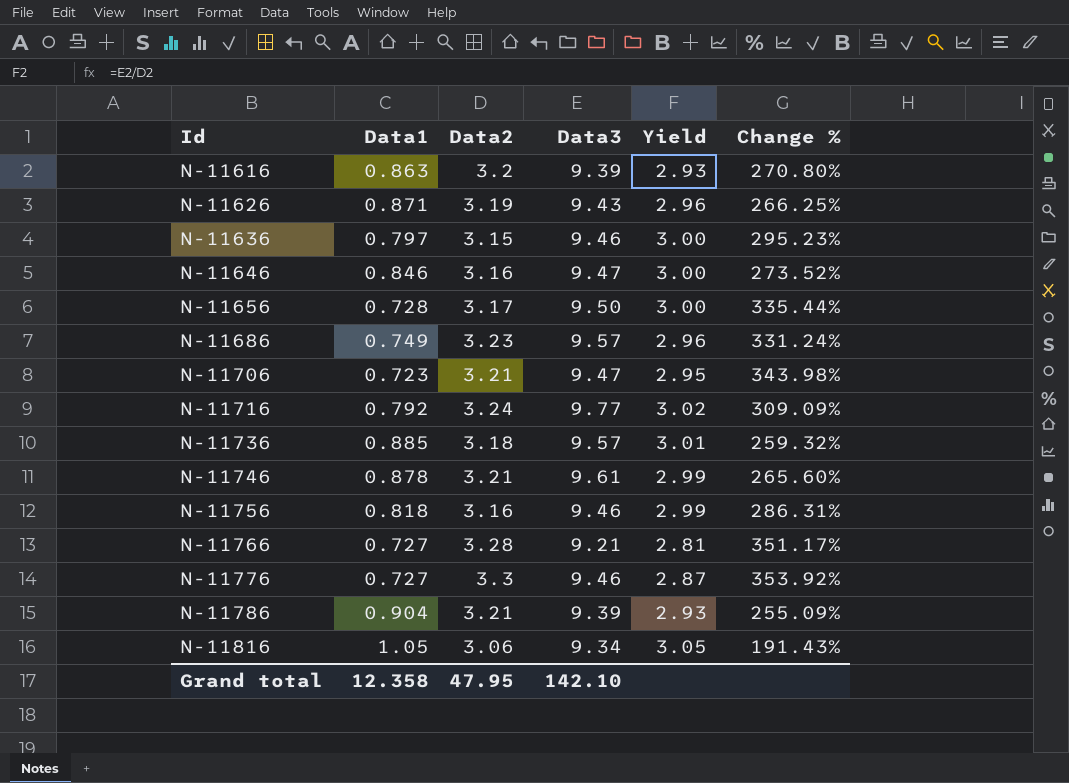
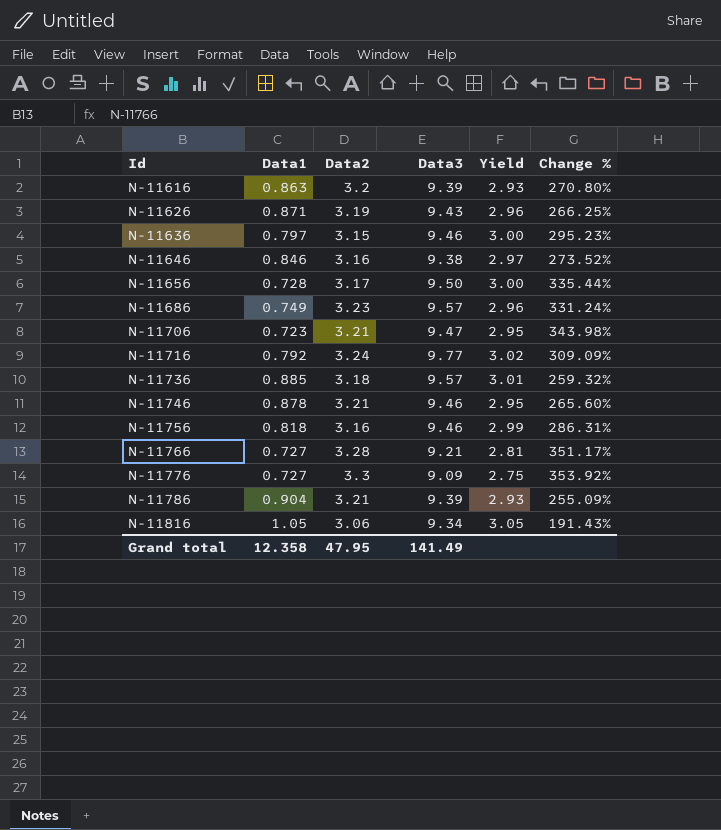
N-11646 | Data3: 9.47 -> 9.38
N-11646 | Yield: 3.00 -> 2.97
N-11746 | Data3: 9.61 -> 9.46
N-11746 | Yield: 2.99 -> 2.95
N-11776 | Data3: 9.46 -> 9.09
N-11776 | Yield: 2.87 -> 2.75
Grand total | Data3: 142.10 -> 141.49

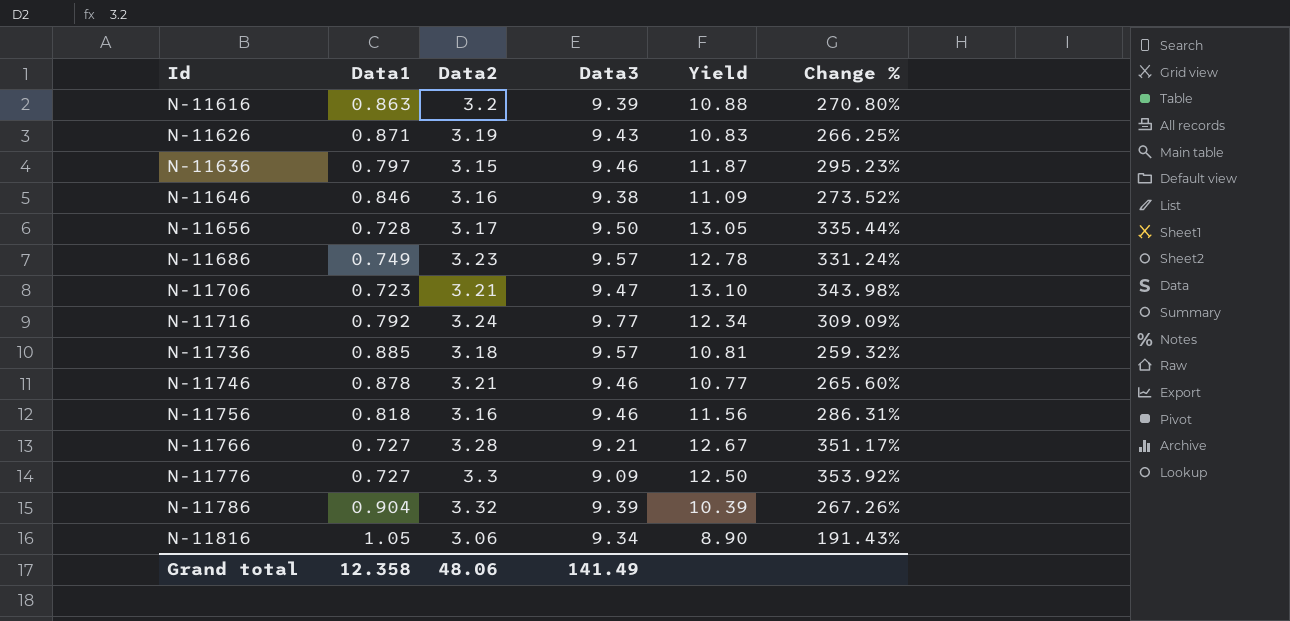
column Yield | formula: [Data3] / [Data2] -> [Data3] / [Data1]
N-11786 | Data2: 3.21 -> 3.32
N-11786 | Change %: 255.09% -> 267.26%
Grand total | Data2: 47.95 -> 48.06

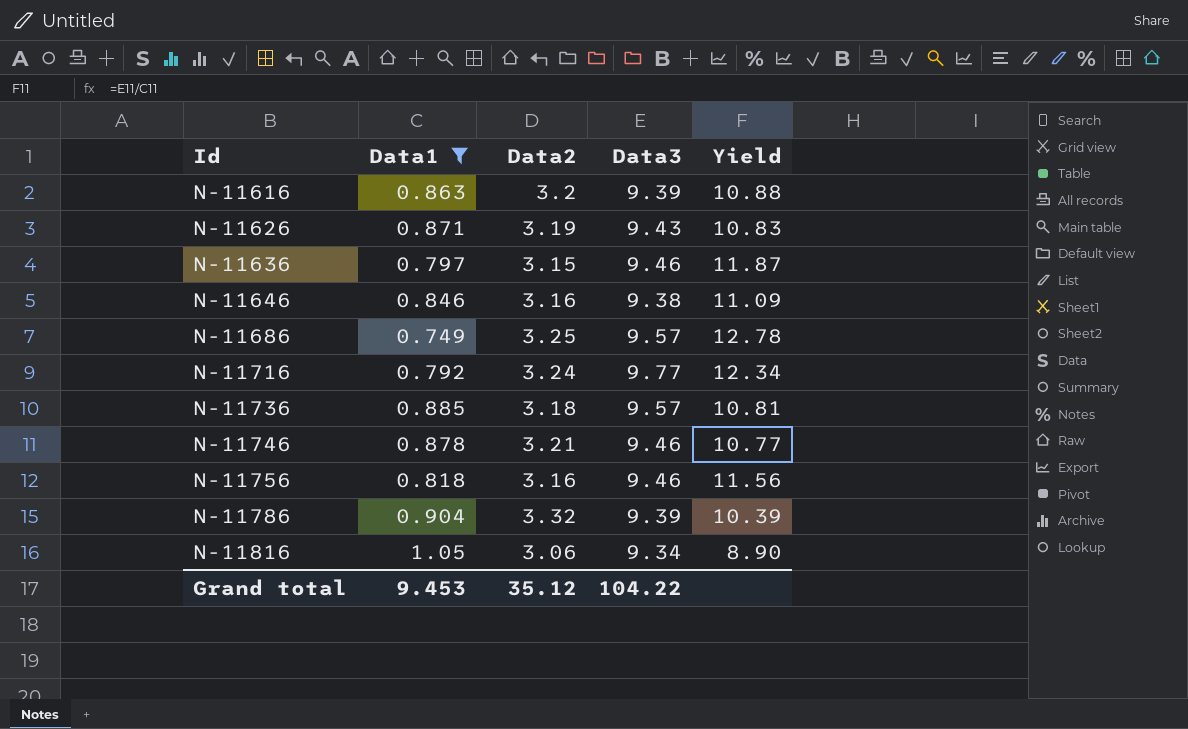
filter: none -> Data1 >= 0.749
column Change % | formula: ([Data2] - [Data1]) / [Data1] -> none
N-11686 | Data2: 3.23 -> 3.25
Grand total | Data1: 12.358 -> 9.453
Grand total | Data2: 48.06 -> 35.12
Grand total | Data3: 141.49 -> 104.22

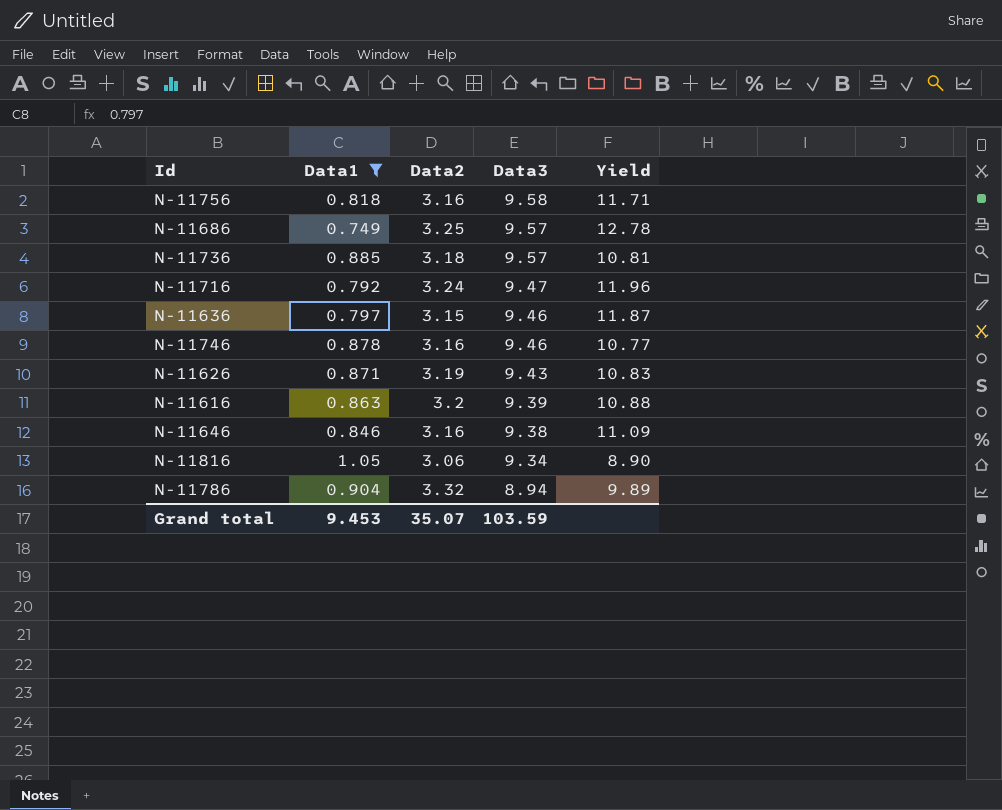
row order: Id ascending -> Data3 descending
N-11756 | Data3: 9.46 -> 9.58
N-11756 | Yield: 11.56 -> 11.71
N-11716 | Data3: 9.77 -> 9.47
N-11716 | Yield: 12.34 -> 11.96
N-11746 | Data2: 3.21 -> 3.16
N-11786 | Data3: 9.39 -> 8.94
N-11786 | Yield: 10.39 -> 9.89
Grand total | Data2: 35.12 -> 35.07
Grand total | Data3: 104.22 -> 103.59

